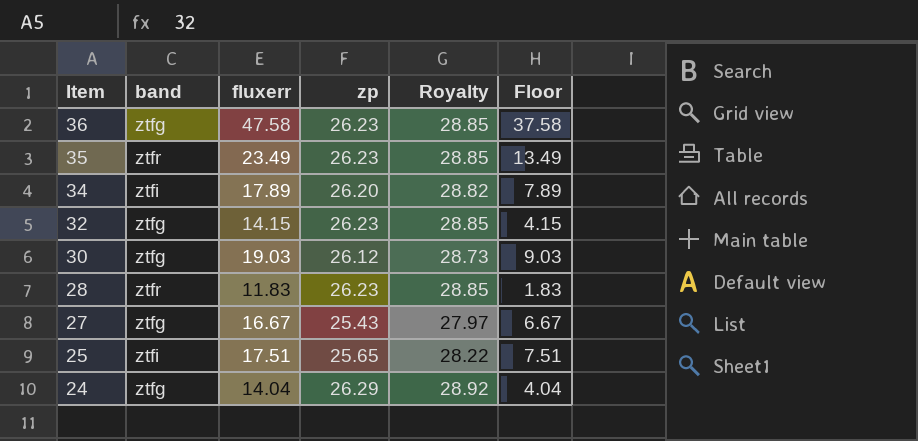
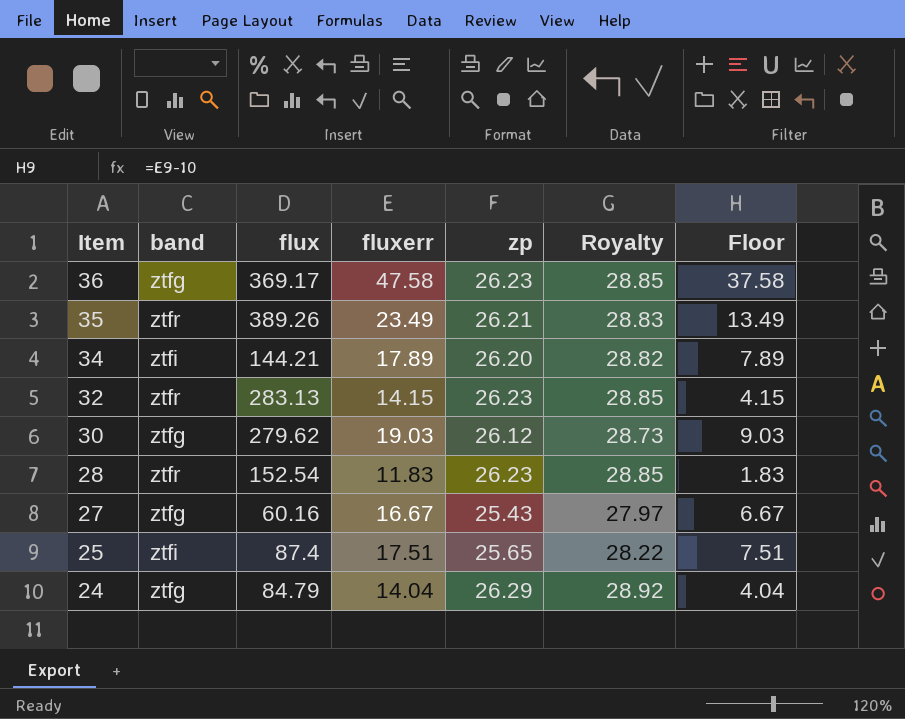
column flux | position: none -> 3
35 | zp: 26.23 -> 26.21
35 | Royalty: 28.85 -> 28.83
32 | band: ztfg -> ztfr

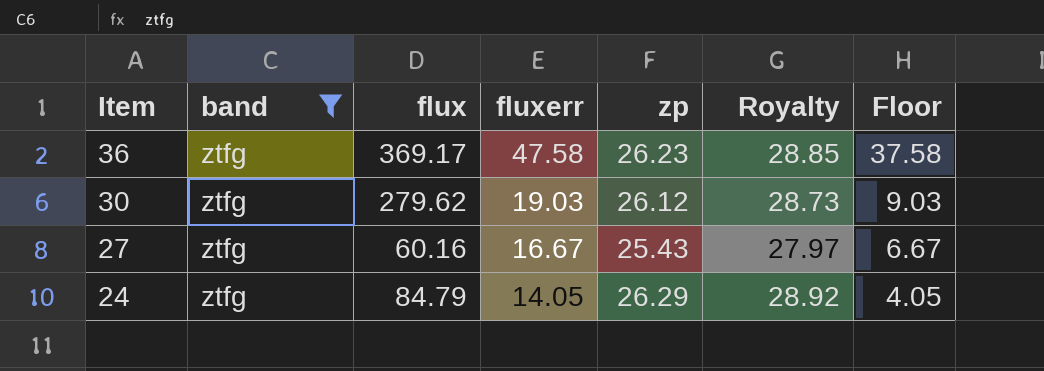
filter: none -> band = ztfg
24 | fluxerr: 14.04 -> 14.05
24 | Floor: 4.04 -> 4.05

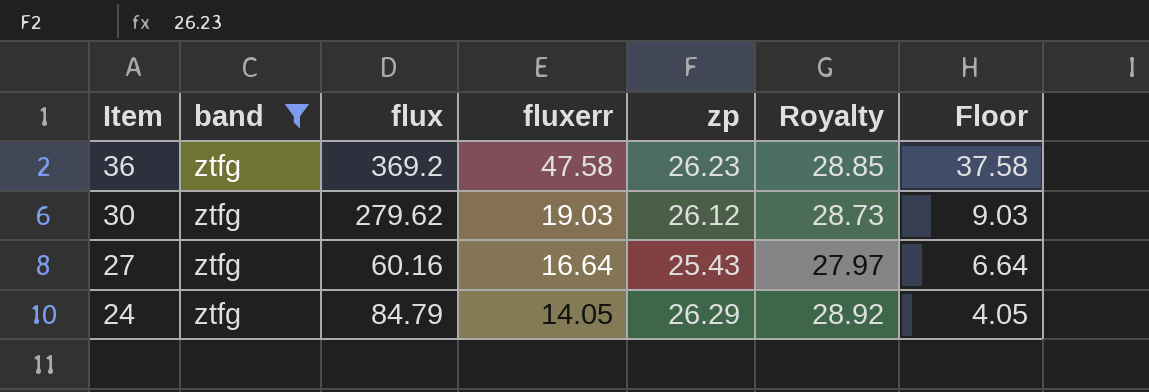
36 | flux: 369.17 -> 369.2
27 | fluxerr: 16.67 -> 16.64
27 | Floor: 6.67 -> 6.64

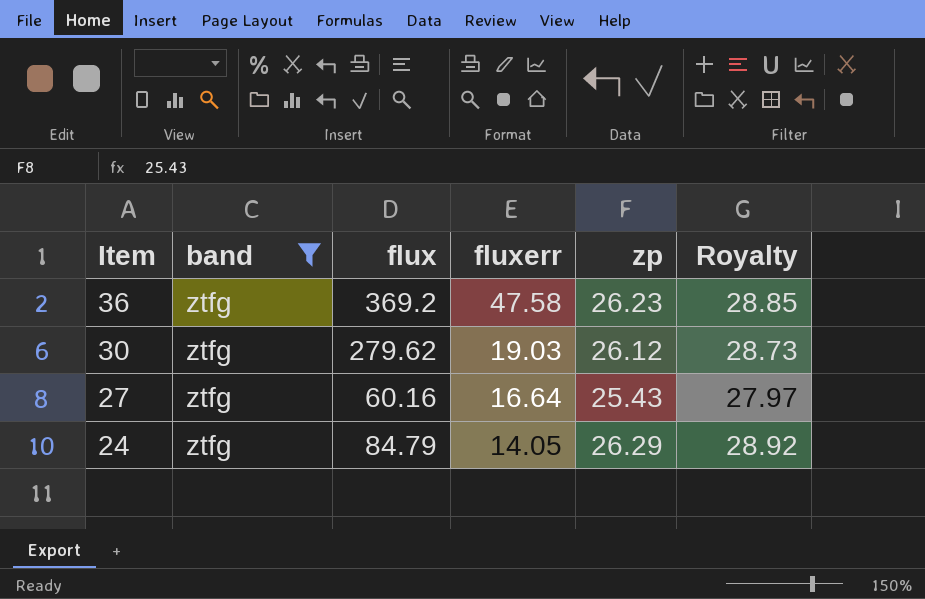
column Floor | formula: [fluxerr] - 10 -> none

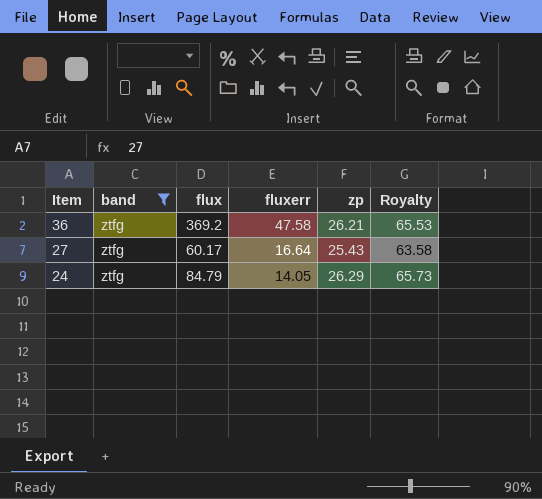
column Royalty | formula: [zp] * 1.1 -> [zp] * 2.5
row 30: ztfg | 279.62 | 19.03 | 26.12 | 28.73 -> none
36 | zp: 26.23 -> 26.21
27 | flux: 60.16 -> 60.17

